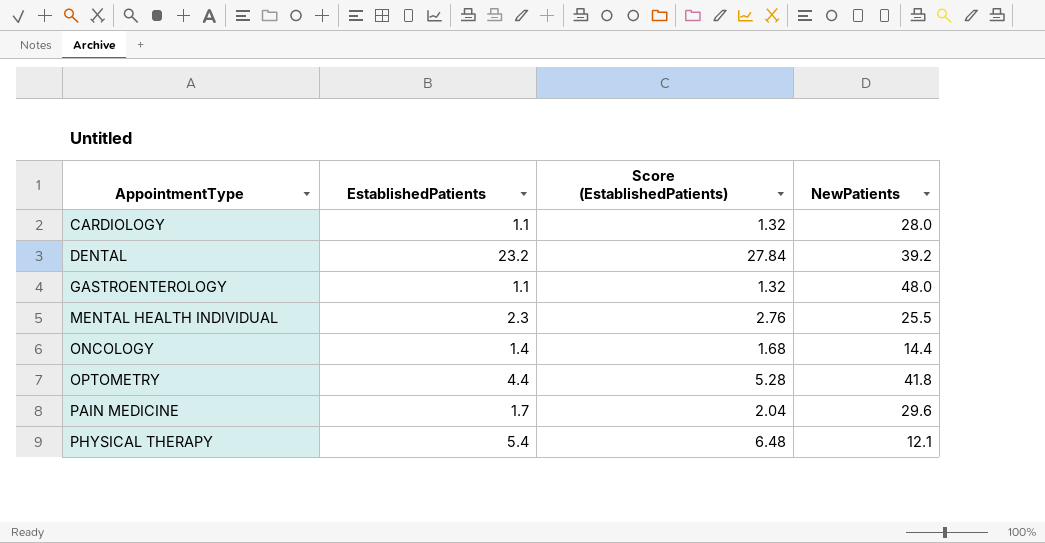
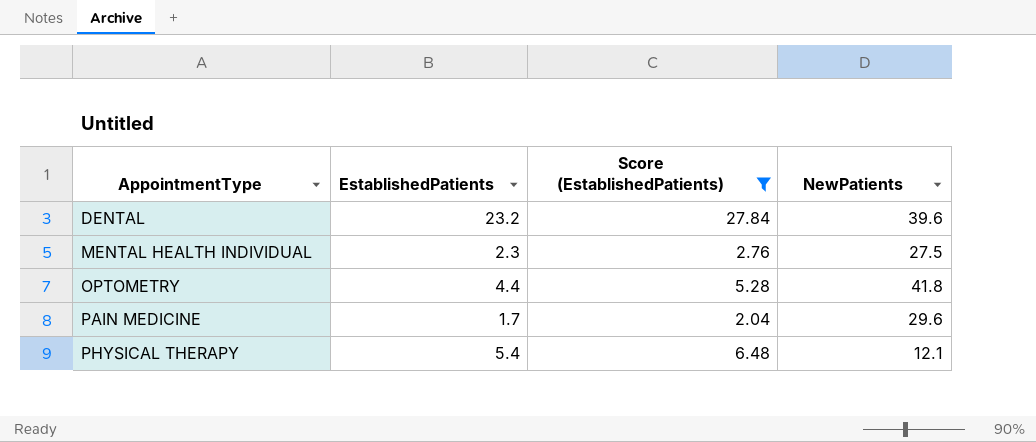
filter: none -> Score (EstablishedPatients) >= 2.04
DENTAL | NewPatients: 39.2 -> 39.6
MENTAL HEALTH INDIVIDUAL | NewPatients: 25.5 -> 27.5

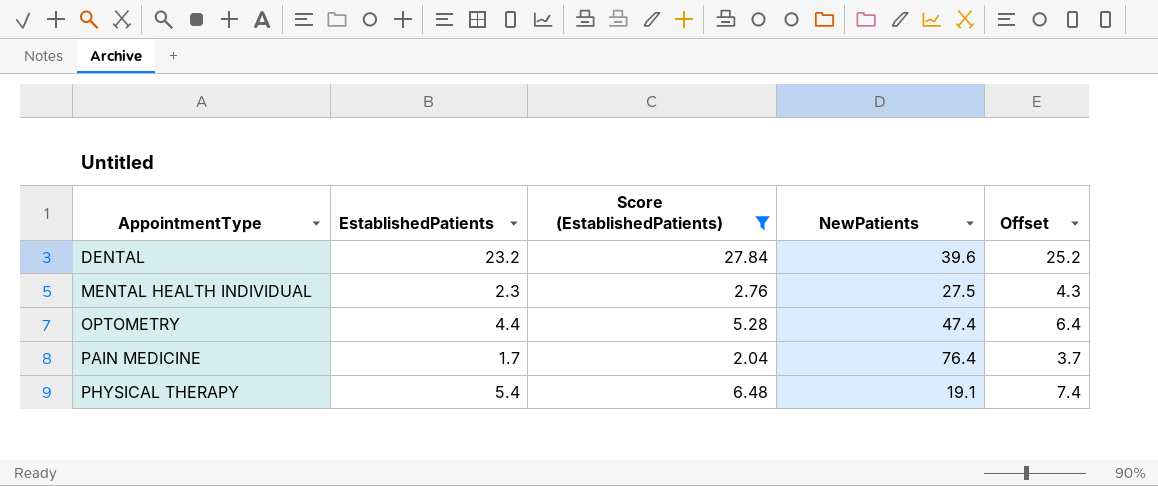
column Offset | formula: none -> [EstablishedPatients] + 2
OPTOMETRY | NewPatients: 41.8 -> 47.4
PAIN MEDICINE | NewPatients: 29.6 -> 76.4
PHYSICAL THERAPY | NewPatients: 12.1 -> 19.1

